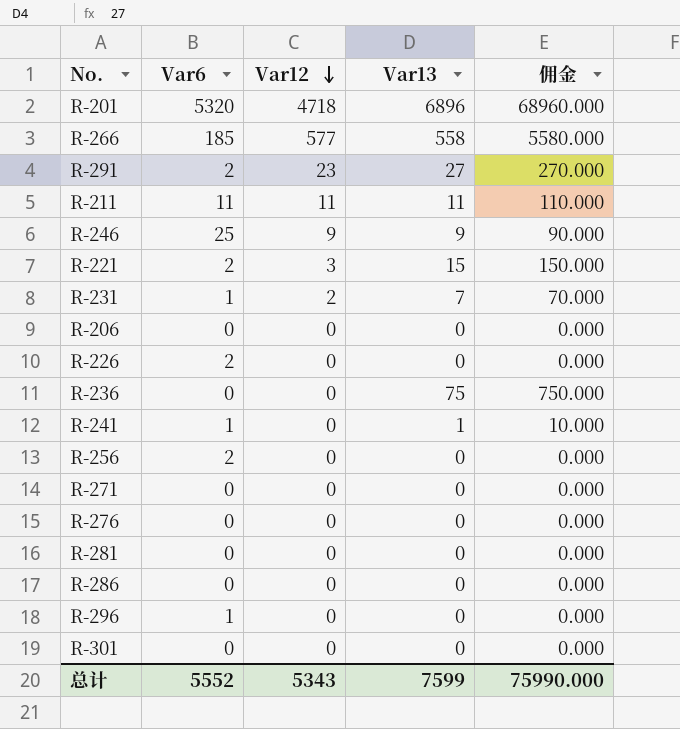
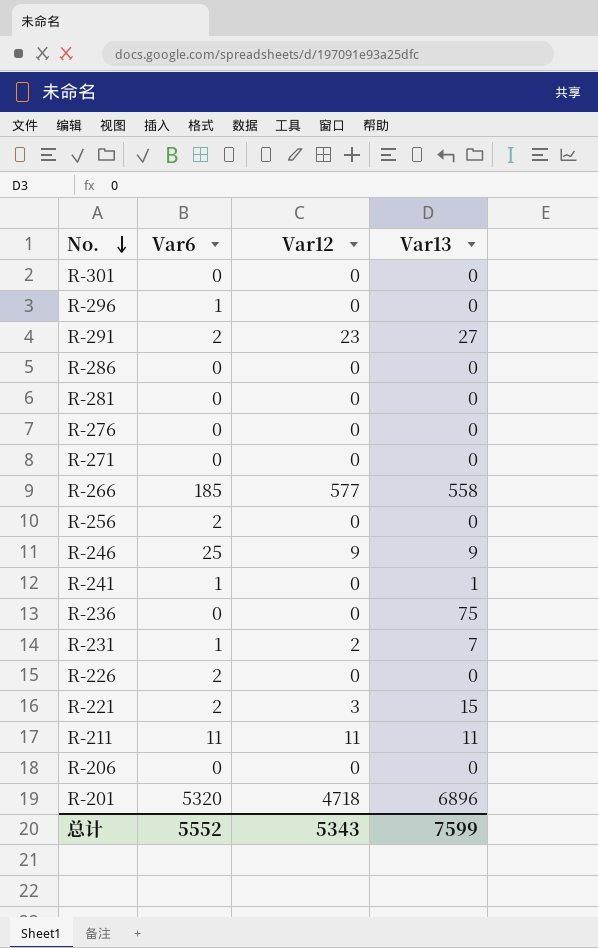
row order: Var12 descending -> No. descending
column 佣金 | formula: [Var13] * 10 -> none

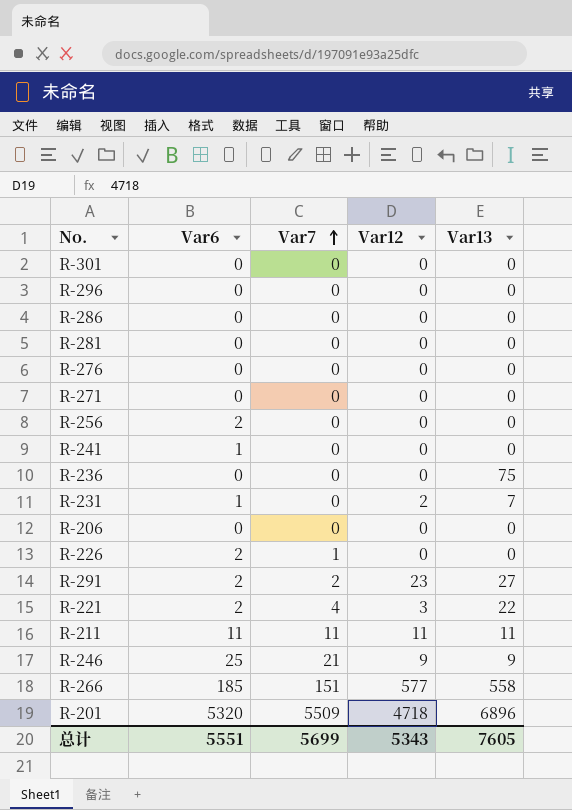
row order: No. descending -> Var7 ascending
column Var7 | position: none -> 3
R-296 | Var6: 1 -> 0
R-241 | Var13: 1 -> 0
R-221 | Var13: 15 -> 22
总计 | Var6: 5552 -> 5551
总计 | Var13: 7599 -> 7605

